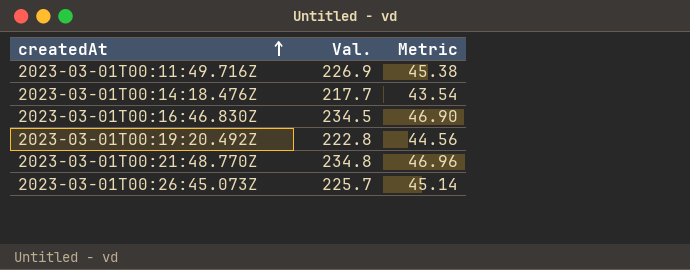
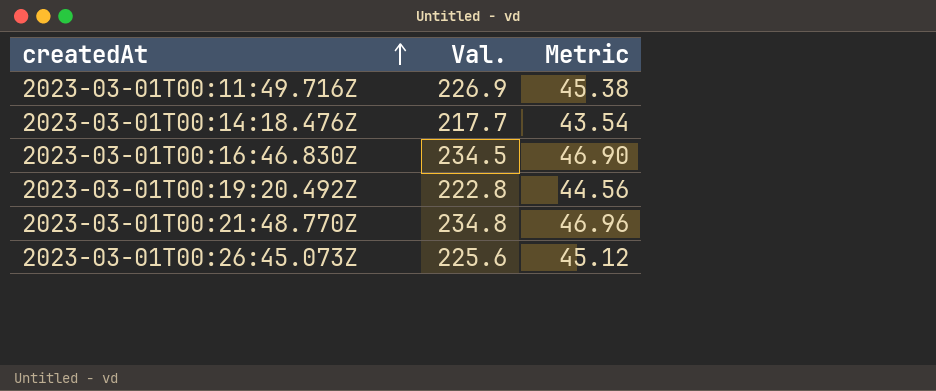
2023-03-01T00:26:45.073Z | Val.: 225.7 -> 225.6
2023-03-01T00:26:45.073Z | Metric: 45.14 -> 45.12

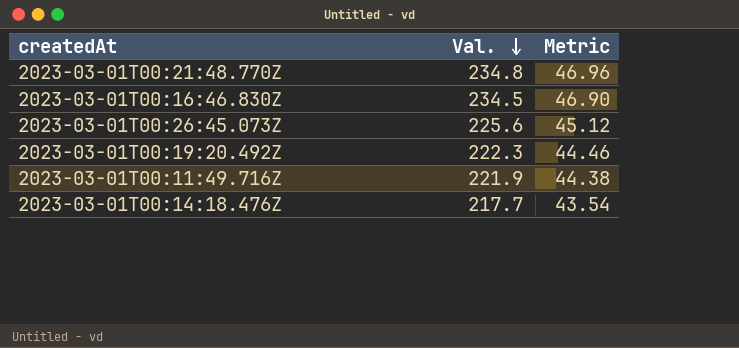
row order: createdAt ascending -> Val. descending
2023-03-01T00:19:20.492Z | Val.: 222.8 -> 222.3
2023-03-01T00:19:20.492Z | Metric: 44.56 -> 44.46
2023-03-01T00:11:49.716Z | Val.: 226.9 -> 221.9
2023-03-01T00:11:49.716Z | Metric: 45.38 -> 44.38

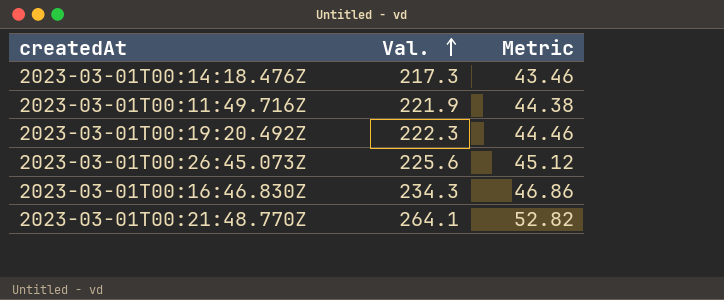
row order: Val. descending -> Val. ascending
2023-03-01T00:14:18.476Z | Val.: 217.7 -> 217.3
2023-03-01T00:14:18.476Z | Metric: 43.54 -> 43.46
2023-03-01T00:16:46.830Z | Val.: 234.5 -> 234.3
2023-03-01T00:16:46.830Z | Metric: 46.90 -> 46.86
2023-03-01T00:21:48.770Z | Val.: 234.8 -> 264.1
2023-03-01T00:21:48.770Z | Metric: 46.96 -> 52.82

